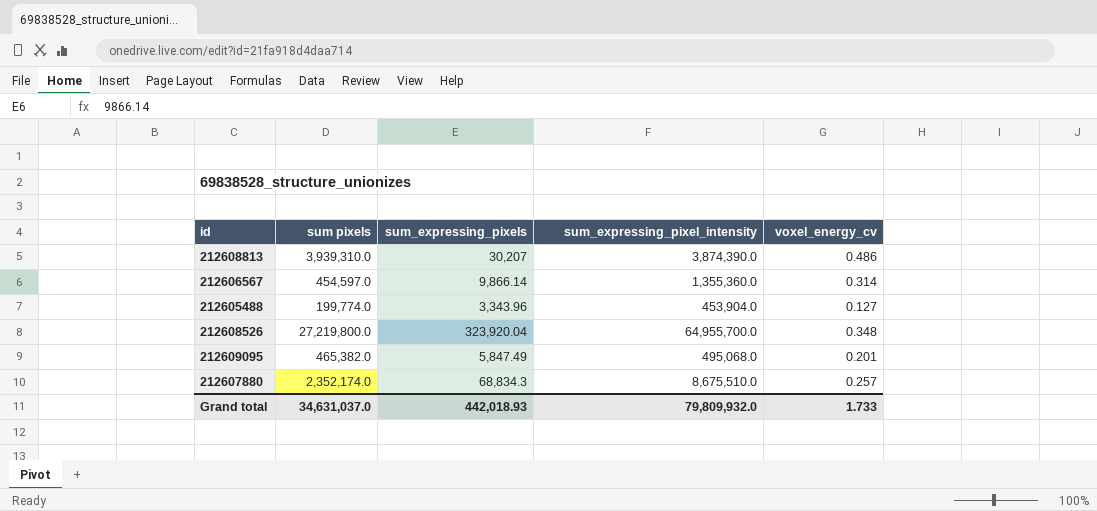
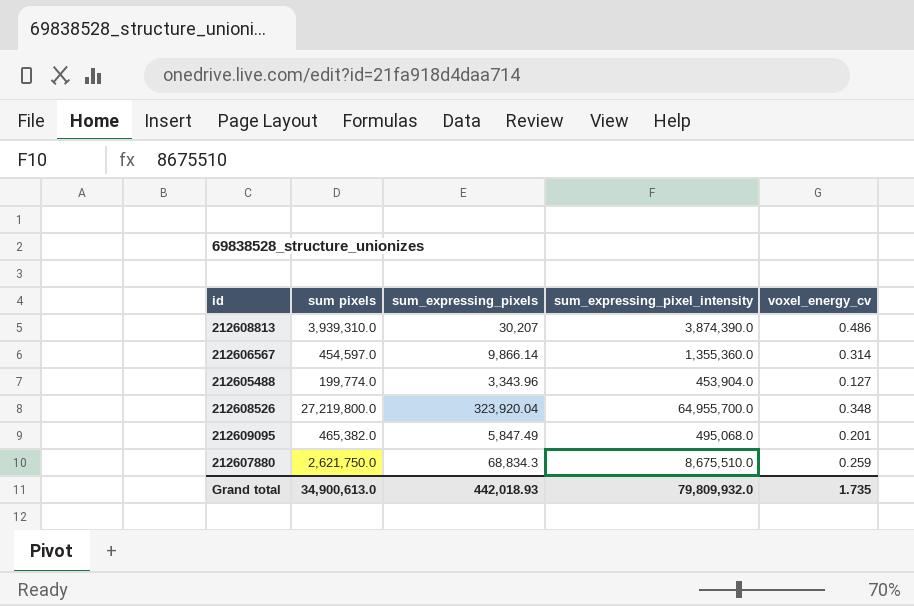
212607880 | sum pixels: 2,352,174.0 -> 2,621,750.0
212607880 | voxel_energy_cv: 0.257 -> 0.259
Grand total | sum pixels: 34,631,037.0 -> 34,900,613.0
Grand total | voxel_energy_cv: 1.733 -> 1.735

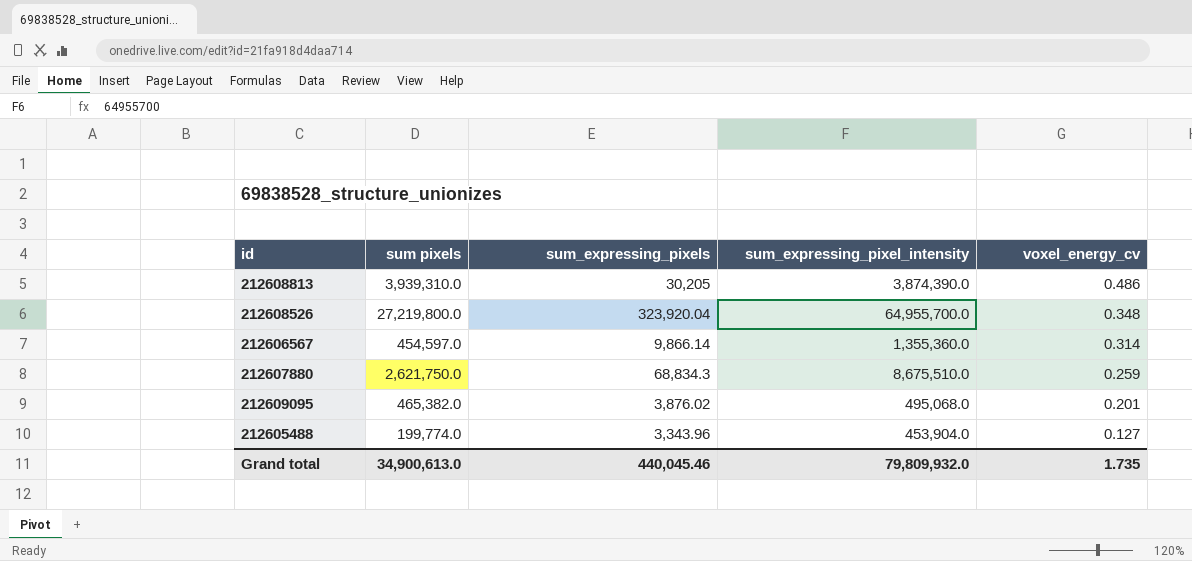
row order: none -> voxel_energy_cv descending
212608813 | sum_expressing_pixels: 30,207 -> 30,205
212609095 | sum_expressing_pixels: 5,847.49 -> 3,876.02
Grand total | sum_expressing_pixels: 442,018.93 -> 440,045.46

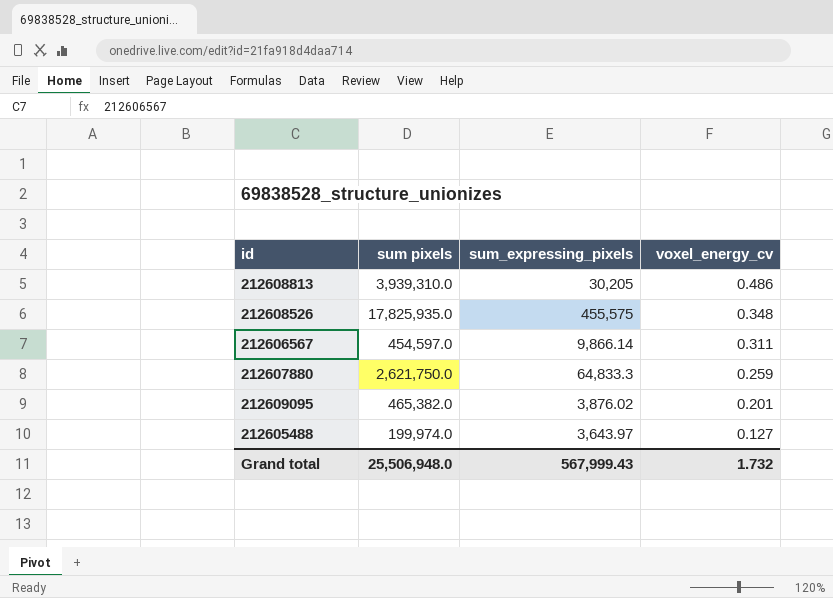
column sum_expressing_pixel_intensity | position: 4 -> none
212608526 | sum pixels: 27,219,800.0 -> 17,825,935.0
212608526 | sum_expressing_pixels: 323,920.04 -> 455,575
212606567 | voxel_energy_cv: 0.314 -> 0.311
212607880 | sum_expressing_pixels: 68,834.3 -> 64,833.3
212605488 | sum pixels: 199,774.0 -> 199,974.0
212605488 | sum_expressing_pixels: 3,343.96 -> 3,643.97
Grand total | sum pixels: 34,900,613.0 -> 25,506,948.0
Grand total | sum_expressing_pixels: 440,045.46 -> 567,999.43
Grand total | voxel_energy_cv: 1.735 -> 1.732

